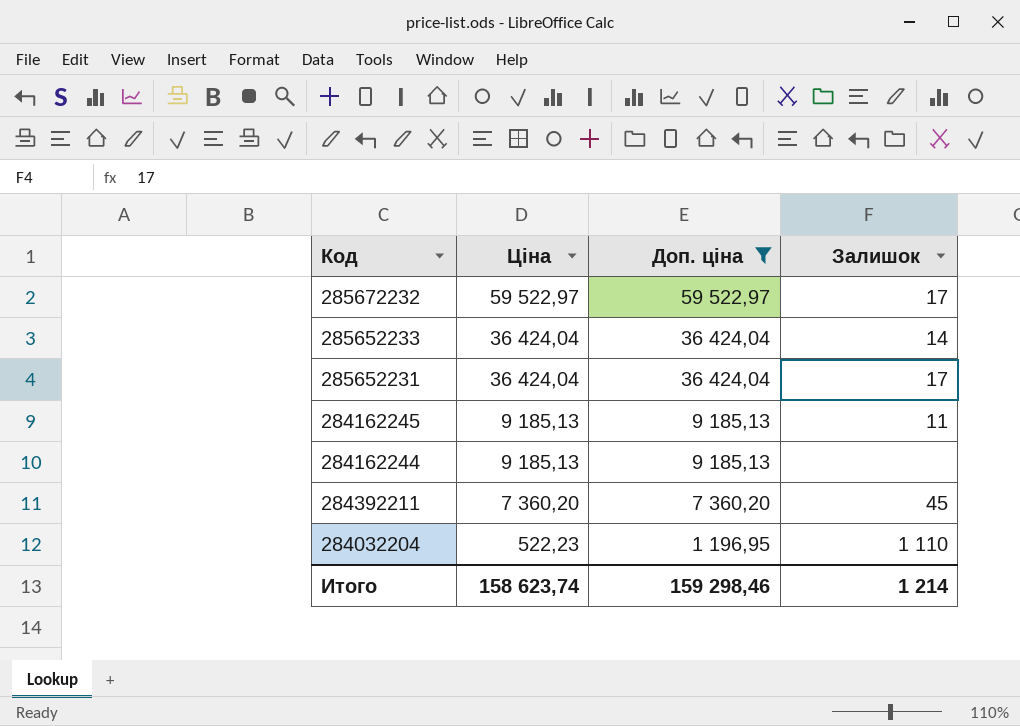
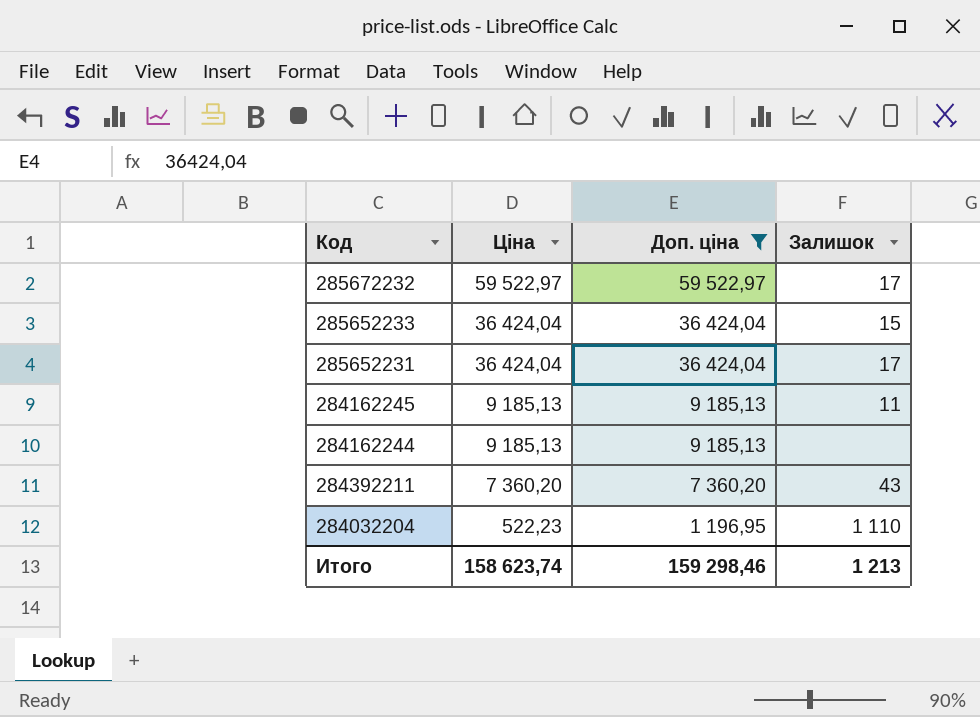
285652233 | Залишок: 14 -> 15
284392211 | Залишок: 45 -> 43
Итого | Залишок: 1 214 -> 1 213

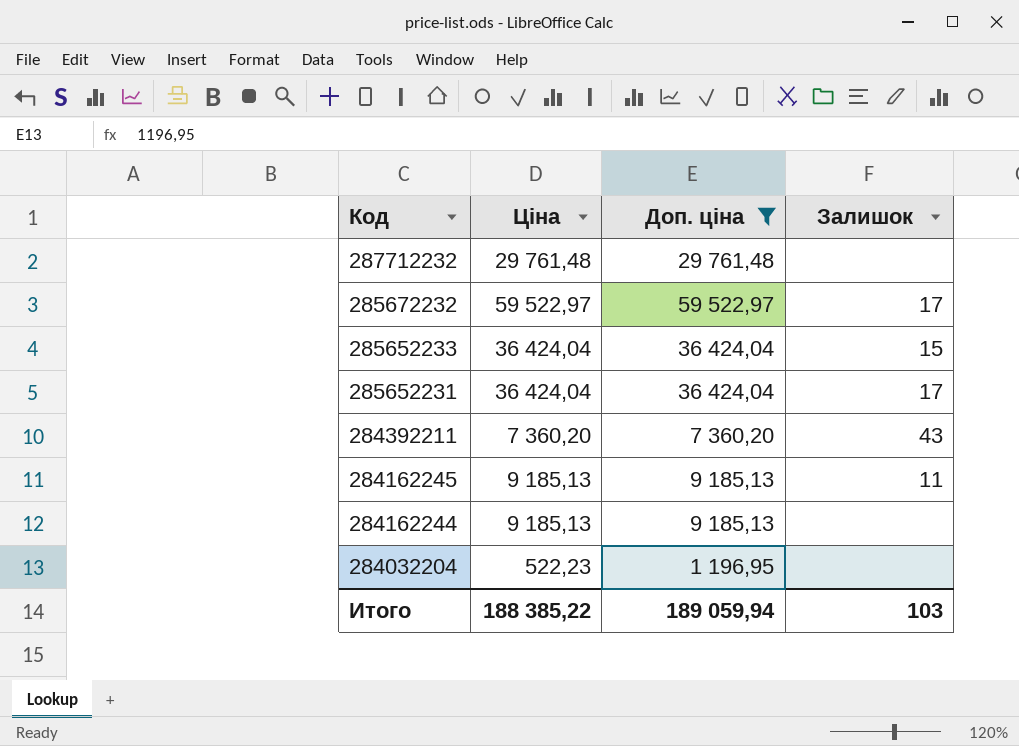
row order: Ціна descending -> Код descending
row 287712232: none -> 29 761,48 | 29 761,48 | none
284032204 | Залишок: 1 110 -> none
Итого | Ціна: 158 623,74 -> 188 385,22
Итого | Доп. ціна: 159 298,46 -> 189 059,94
Итого | Залишок: 1 213 -> 103

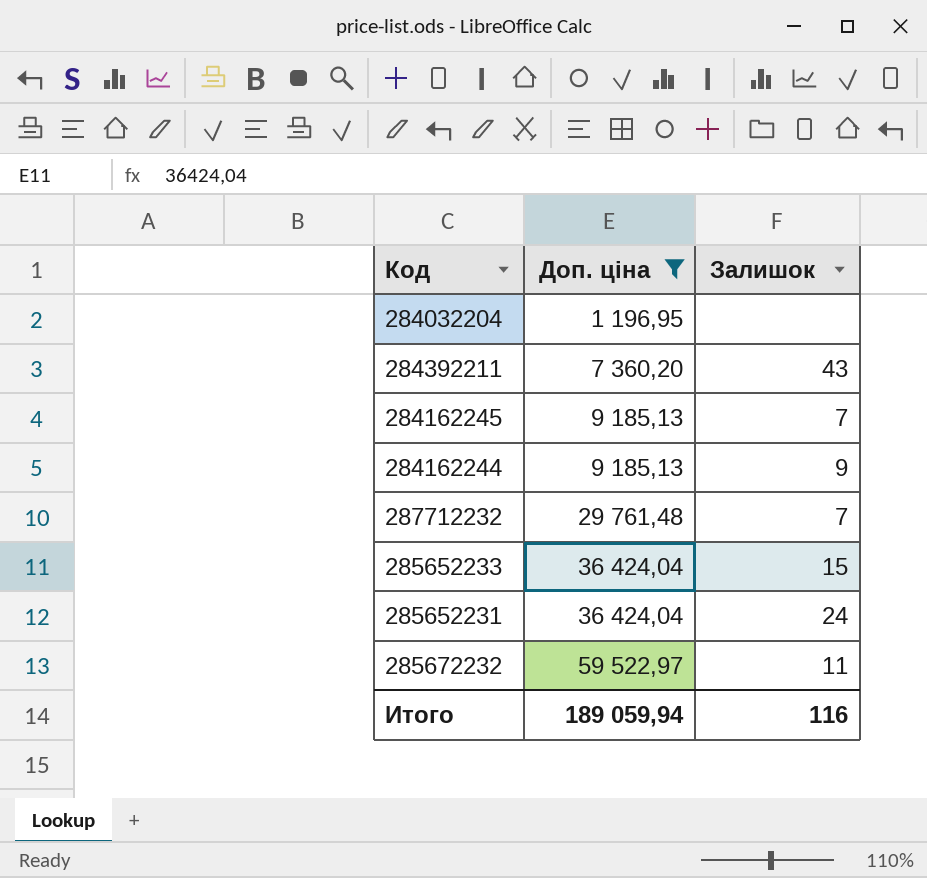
row order: Код descending -> Доп. ціна ascending
column Ціна | position: 2 -> none
284162245 | Залишок: 11 -> 7
284162244 | Залишок: none -> 9
287712232 | Залишок: none -> 7
285652231 | Залишок: 17 -> 24
285672232 | Залишок: 17 -> 11
Итого | Залишок: 103 -> 116

